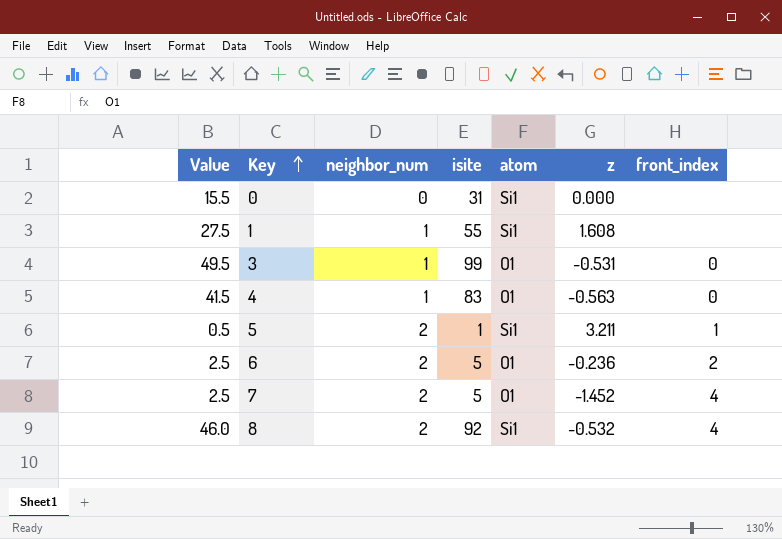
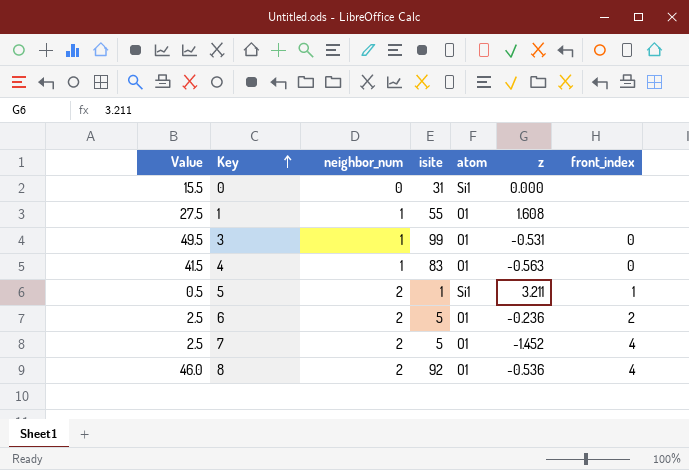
1 | atom: Si1 -> O1
8 | atom: Si1 -> O1
8 | z: -0.532 -> -0.536

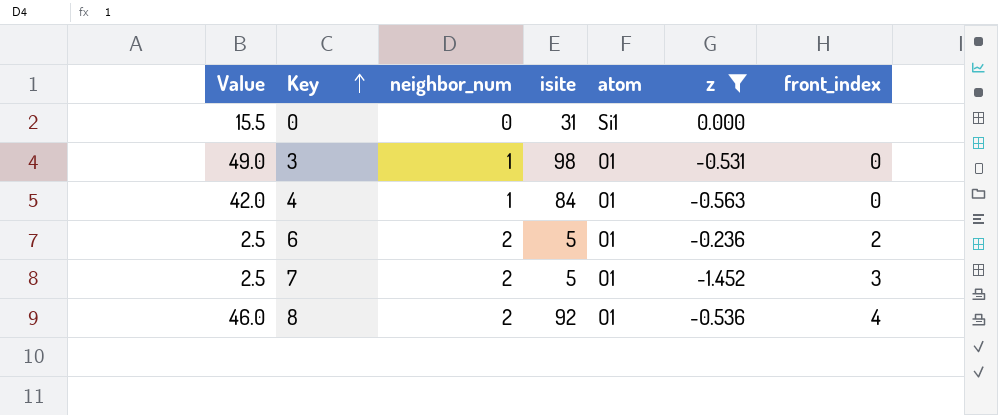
filter: none -> z <= 0.000
3 | Value: 49.5 -> 49.0
3 | isite: 99 -> 98
4 | Value: 41.5 -> 42.0
4 | isite: 83 -> 84
7 | front_index: 4 -> 3

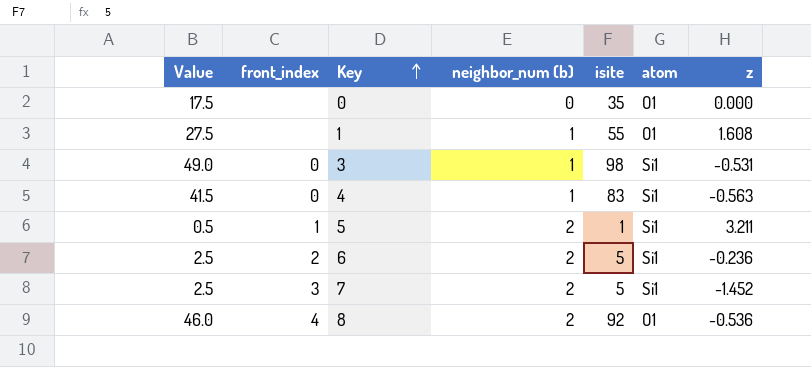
filter: z <= 0.000 -> none
column front_index | position: 7 -> 2
column name: neighbor_num -> neighbor_num (b)
0 | Value: 15.5 -> 17.5
0 | isite: 31 -> 35
0 | atom: Si1 -> O1
3 | atom: O1 -> Si1
4 | Value: 42.0 -> 41.5
4 | isite: 84 -> 83
4 | atom: O1 -> Si1
6 | atom: O1 -> Si1
7 | atom: O1 -> Si1

